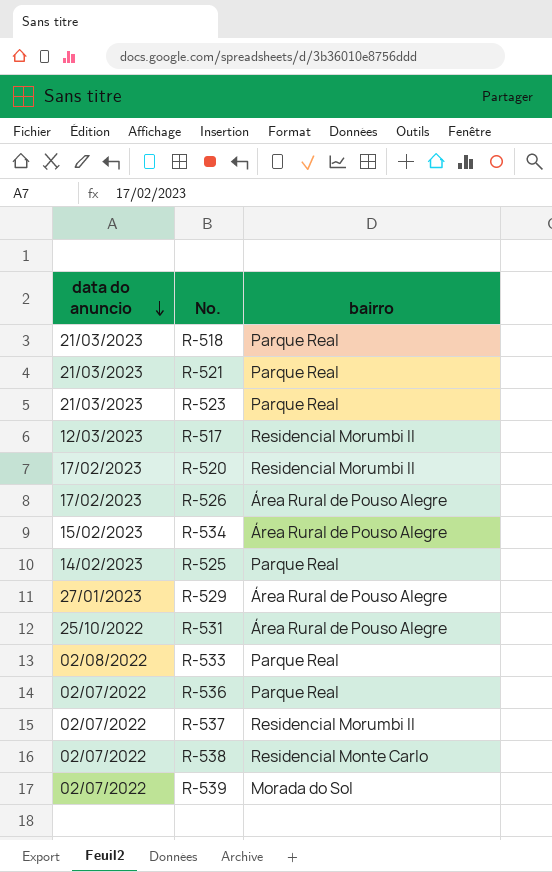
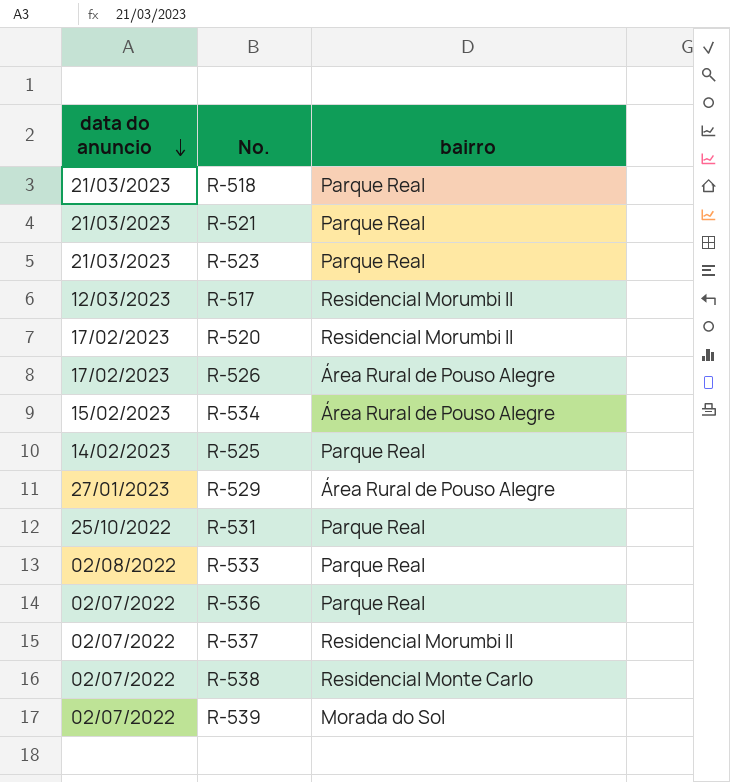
R-531 | bairro: Área Rural de Pouso Alegre -> Parque Real

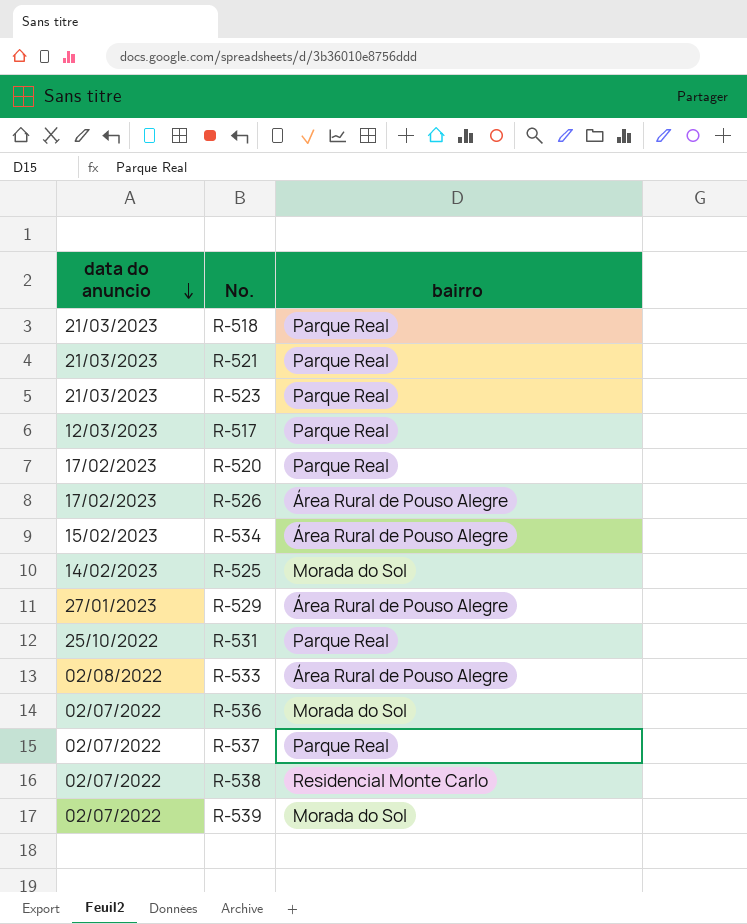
R-517 | bairro: Residencial Morumbi II -> Parque Real
R-520 | bairro: Residencial Morumbi II -> Parque Real
R-525 | bairro: Parque Real -> Morada do Sol
R-533 | bairro: Parque Real -> Área Rural de Pouso Alegre
R-536 | bairro: Parque Real -> Morada do Sol
R-537 | bairro: Residencial Morumbi II -> Parque Real

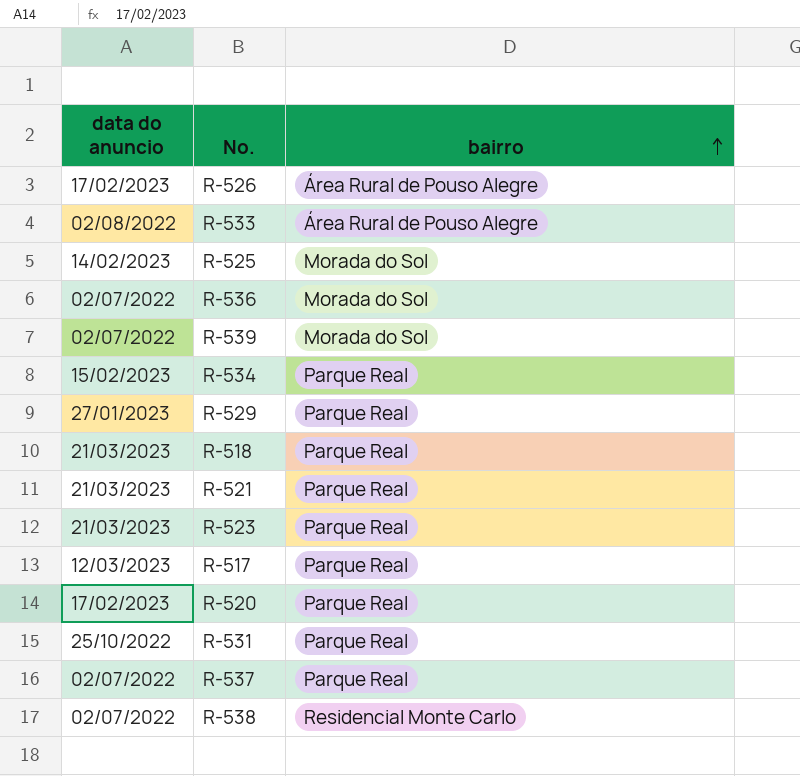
row order: data do anuncio descending -> bairro ascending
R-534 | bairro: Área Rural de Pouso Alegre -> Parque Real
R-529 | bairro: Área Rural de Pouso Alegre -> Parque Real

